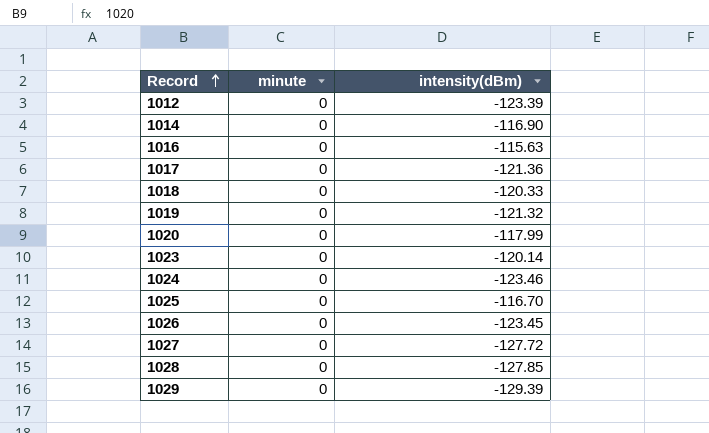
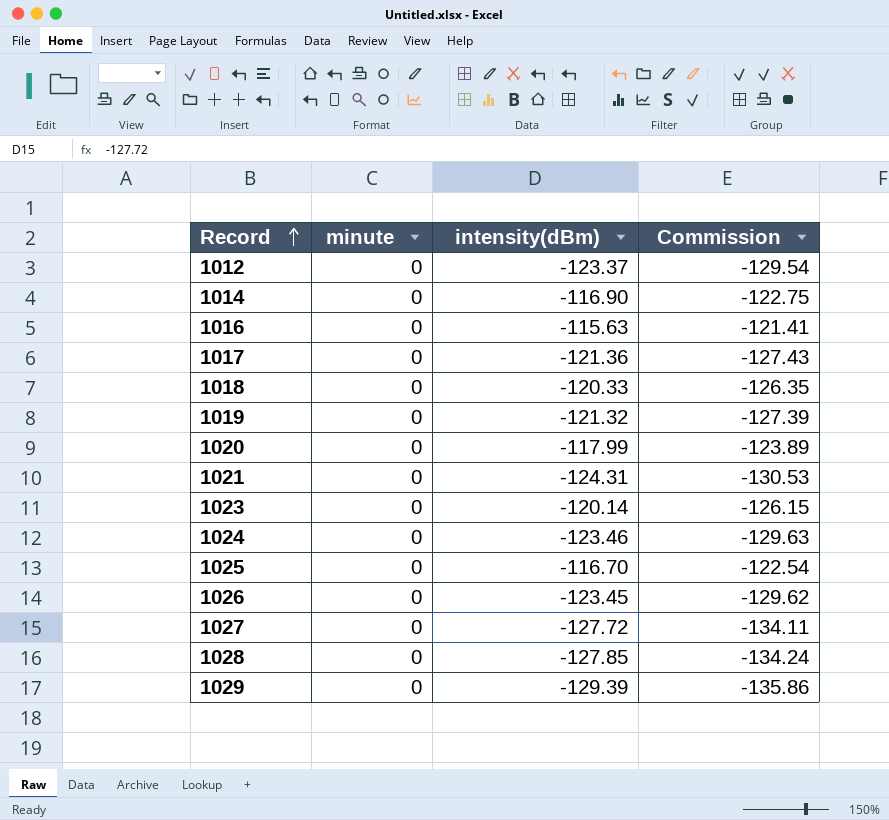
column Commission | formula: none -> [intensity(dBm)] * 1.05
1012 | intensity(dBm): -123.39 -> -123.37
row 1021: none -> 0 | -124.31 | -130.53

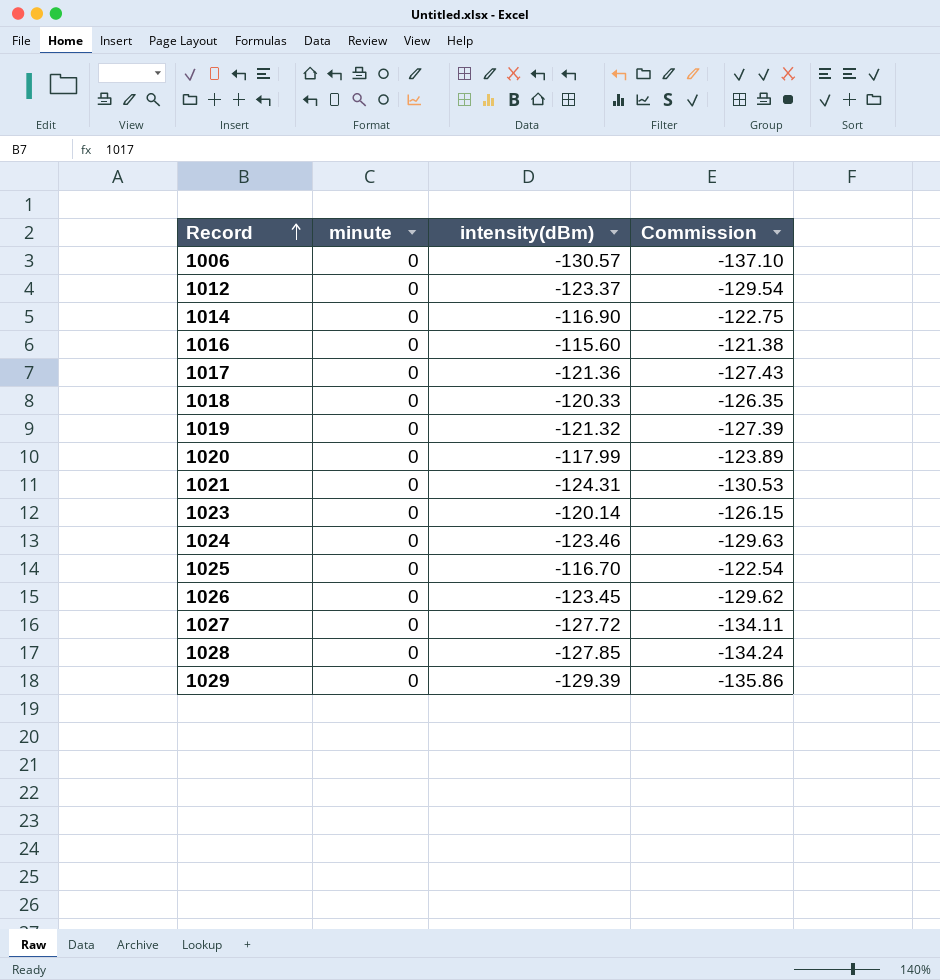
row 1006: none -> 0 | -130.57 | -137.10
1016 | intensity(dBm): -115.63 -> -115.60
1016 | Commission: -121.41 -> -121.38

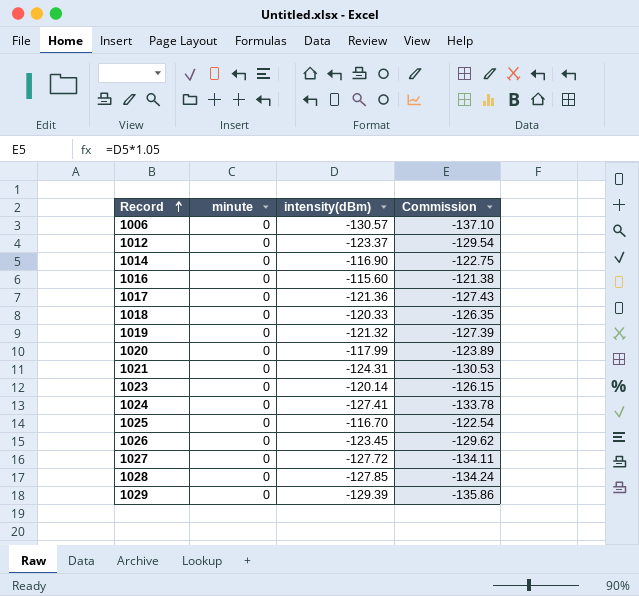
1024 | intensity(dBm): -123.46 -> -127.41
1024 | Commission: -129.63 -> -133.78

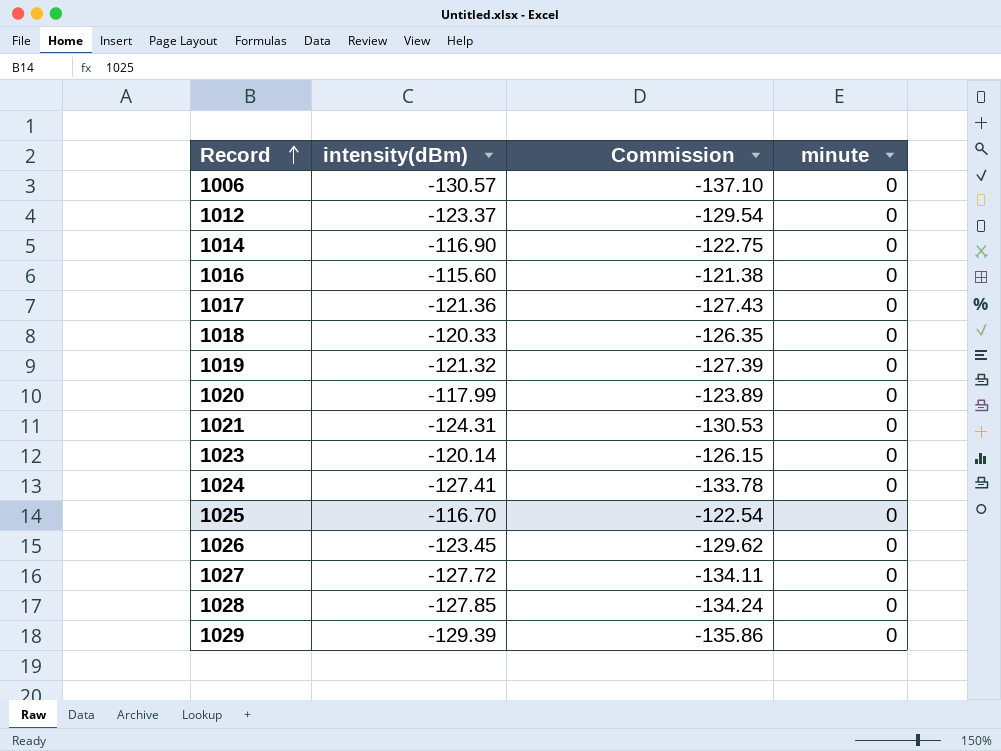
column minute | position: 2 -> 4

